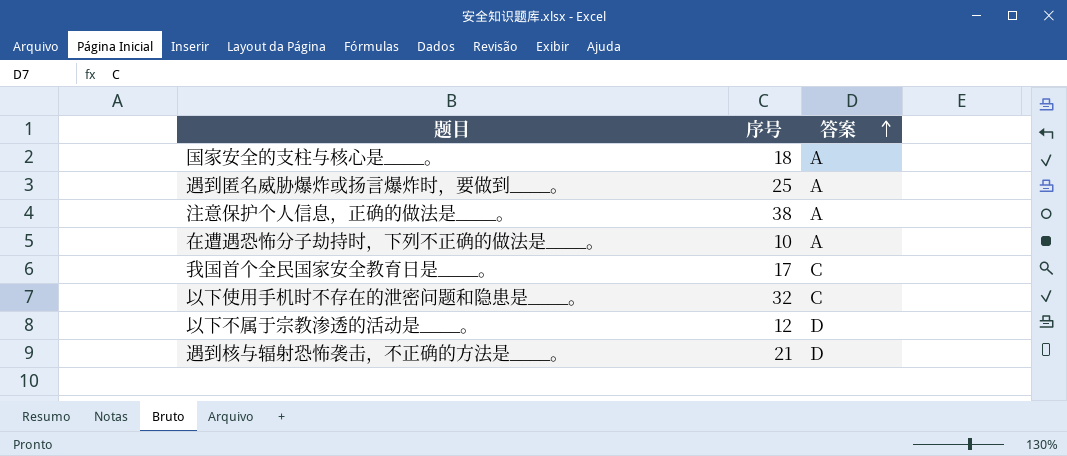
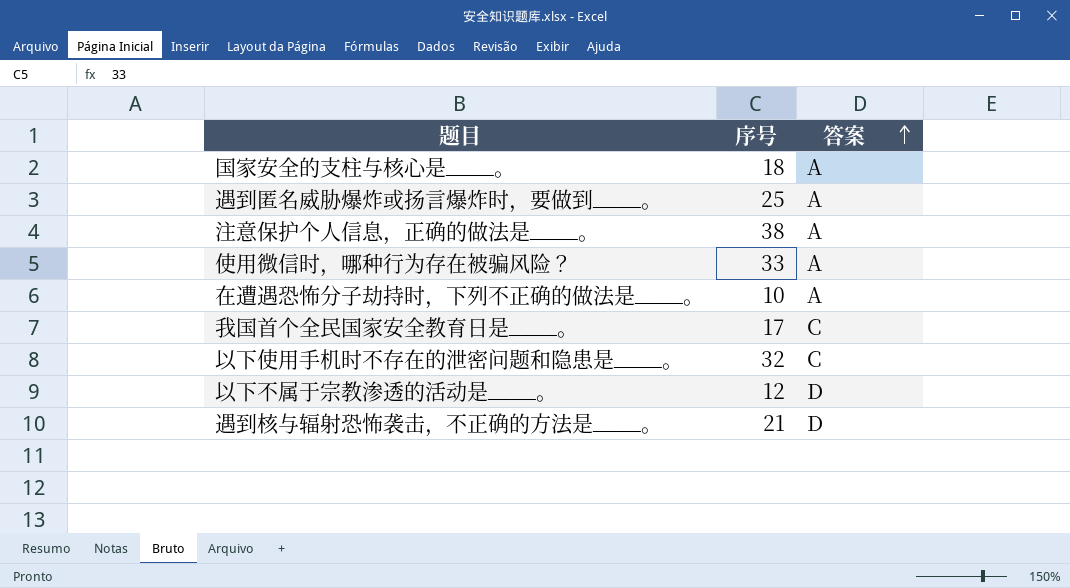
row 使用微信时，哪种行为存在被骗风险？: none -> 33 | A

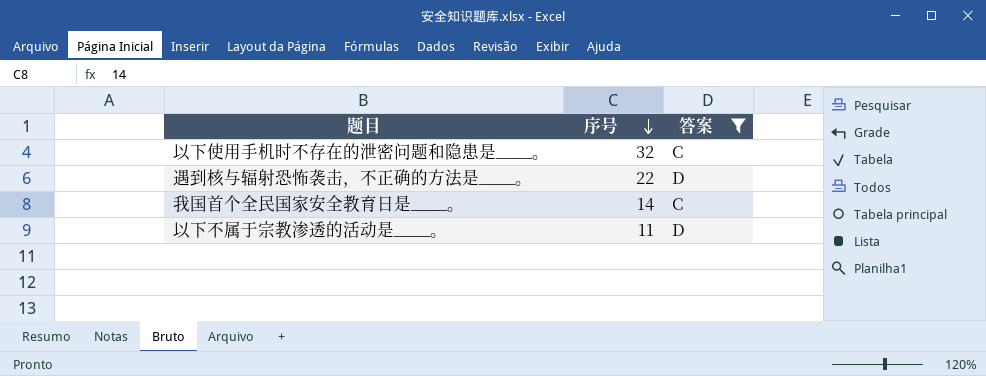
filter: none -> 答案 != A
row order: 答案 ascending -> 序号 descending
遇到核与辐射恐怖袭击，不正确的方法是____。 | 序号: 21 -> 22
我国首个全民国家安全教育日是____。 | 序号: 17 -> 14
以下不属于宗教渗透的活动是____。 | 序号: 12 -> 11

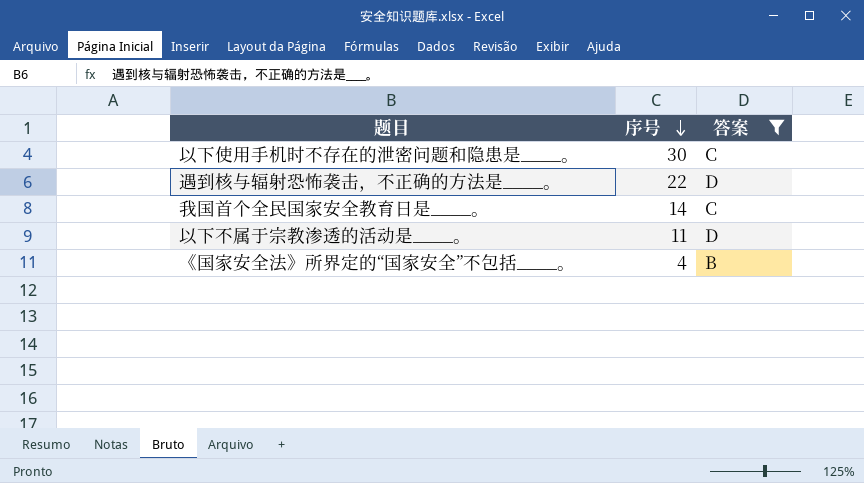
以下使用手机时不存在的泄密问题和隐患是____。 | 序号: 32 -> 30
row 《国家安全法》所界定的“国家安全”不包括____。: none -> 4 | B

